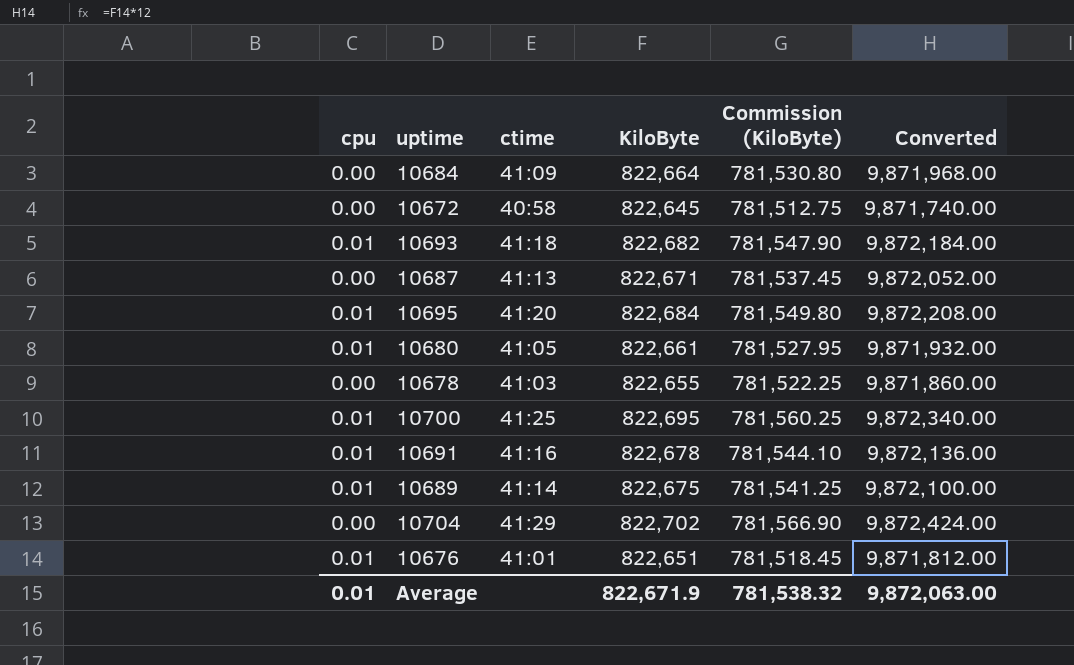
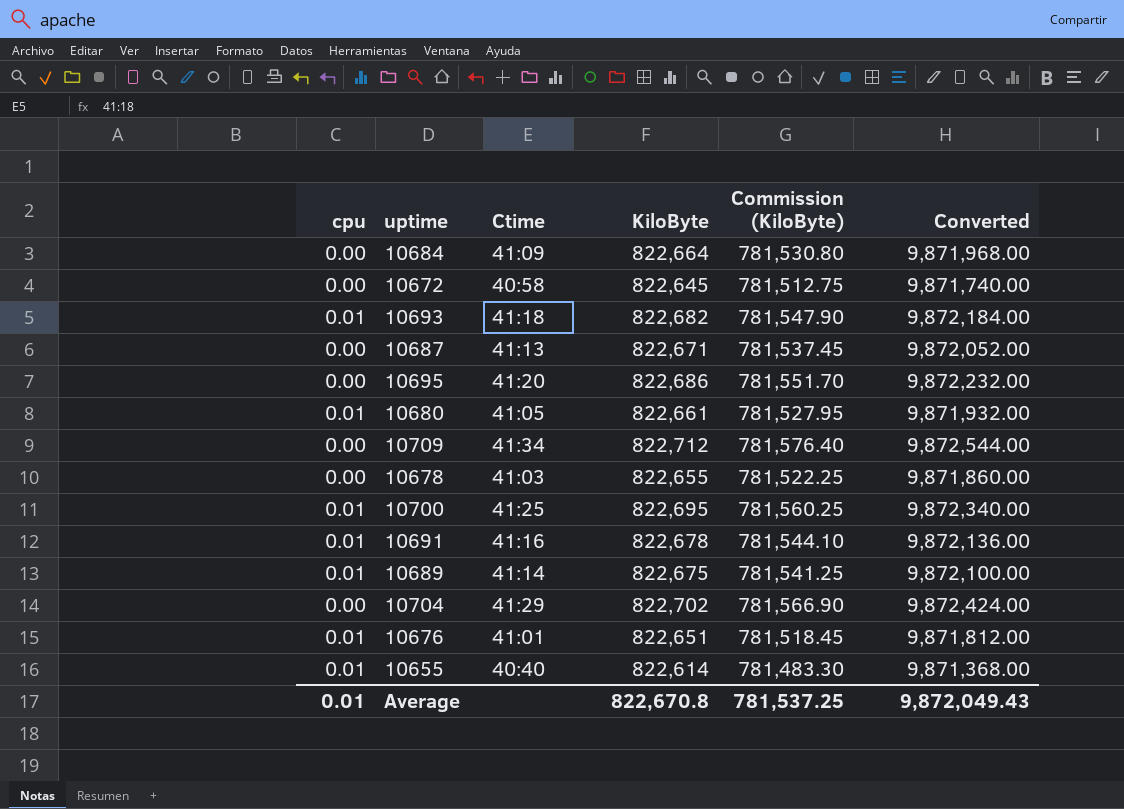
column name: ctime -> Ctime
10695 | cpu: 0.01 -> 0.00
10695 | KiloByte: 822,684 -> 822,686
10695 | Commission (KiloByte): 781,549.80 -> 781,551.70
10695 | Converted: 9,872,208.00 -> 9,872,232.00
row 10709: none -> 0.00 | 41:34 | 822,712 | 781,576.40 | 9,872,544.00
row 10655: none -> 0.01 | 40:40 | 822,614 | 781,483.30 | 9,871,368.00
Average | KiloByte: 822,671.9 -> 822,670.8
Average | Commission (KiloByte): 781,538.32 -> 781,537.25
Average | Converted: 9,872,063.00 -> 9,872,049.43

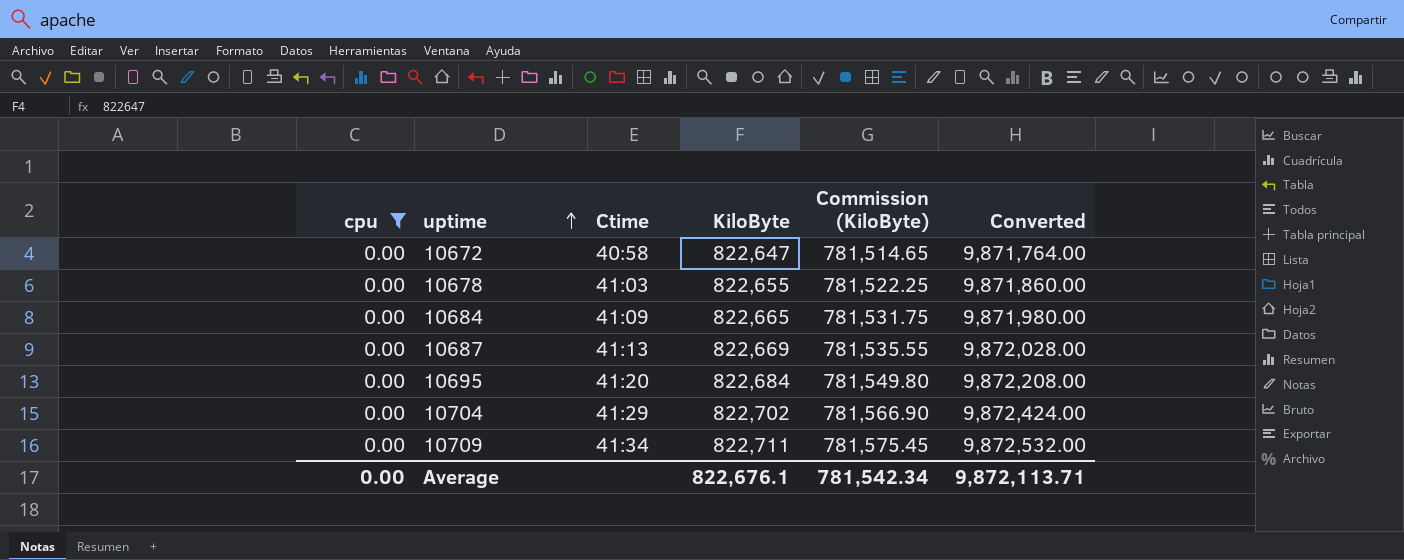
filter: none -> cpu = 0.00
row order: none -> uptime ascending
10672 | KiloByte: 822,645 -> 822,647
10672 | Commission (KiloByte): 781,512.75 -> 781,514.65
10672 | Converted: 9,871,740.00 -> 9,871,764.00
10684 | KiloByte: 822,664 -> 822,665
10684 | Commission (KiloByte): 781,530.80 -> 781,531.75
10684 | Converted: 9,871,968.00 -> 9,871,980.00
10687 | KiloByte: 822,671 -> 822,669
10687 | Commission (KiloByte): 781,537.45 -> 781,535.55
10687 | Converted: 9,872,052.00 -> 9,872,028.00
10695 | KiloByte: 822,686 -> 822,684
10695 | Commission (KiloByte): 781,551.70 -> 781,549.80
10695 | Converted: 9,872,232.00 -> 9,872,208.00
10709 | KiloByte: 822,712 -> 822,711
10709 | Commission (KiloByte): 781,576.40 -> 781,575.45
10709 | Converted: 9,872,544.00 -> 9,872,532.00
Average | cpu: 0.01 -> 0.00
Average | KiloByte: 822,670.8 -> 822,676.1
Average | Commission (KiloByte): 781,537.25 -> 781,542.34
Average | Converted: 9,872,049.43 -> 9,872,113.71

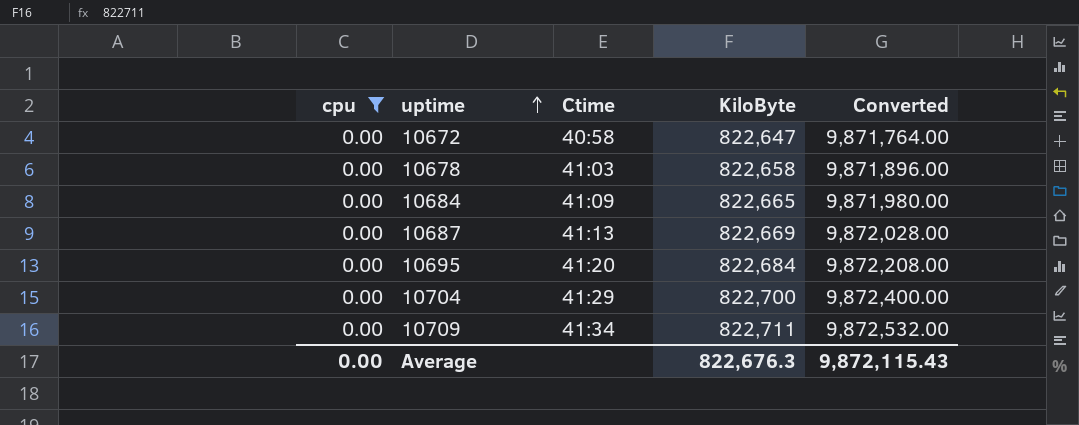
column Commission (KiloByte) | formula: [KiloByte] * 0.95 -> none
10678 | KiloByte: 822,655 -> 822,658
10678 | Converted: 9,871,860.00 -> 9,871,896.00
10704 | KiloByte: 822,702 -> 822,700
10704 | Converted: 9,872,424.00 -> 9,872,400.00
Average | KiloByte: 822,676.1 -> 822,676.3
Average | Converted: 9,872,113.71 -> 9,872,115.43

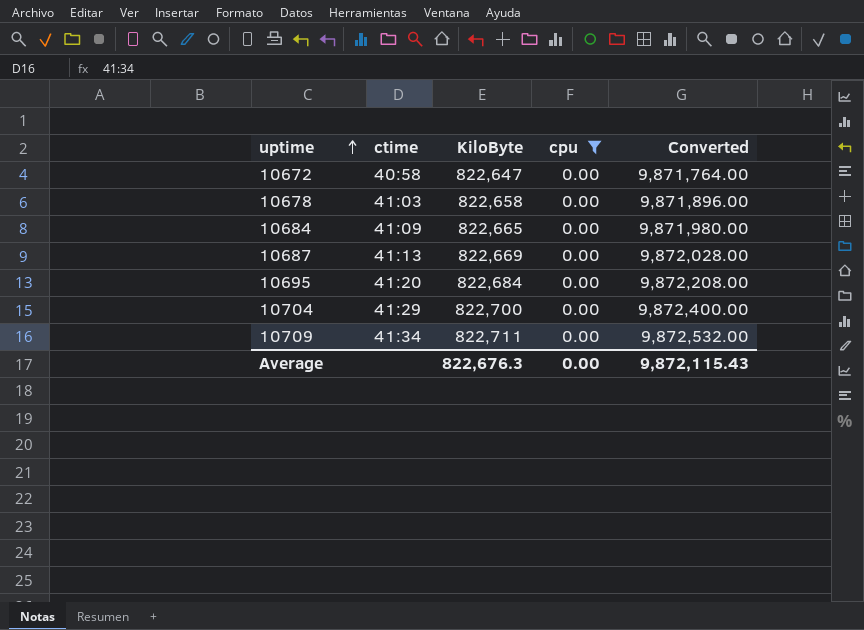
column name: Ctime -> ctime
column cpu | position: 1 -> 4

